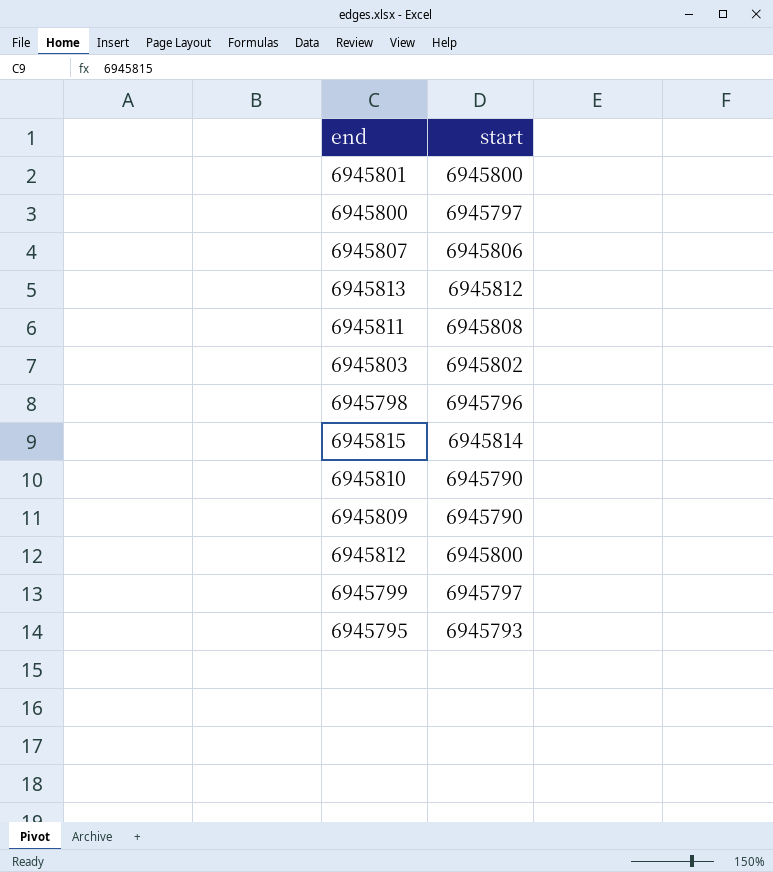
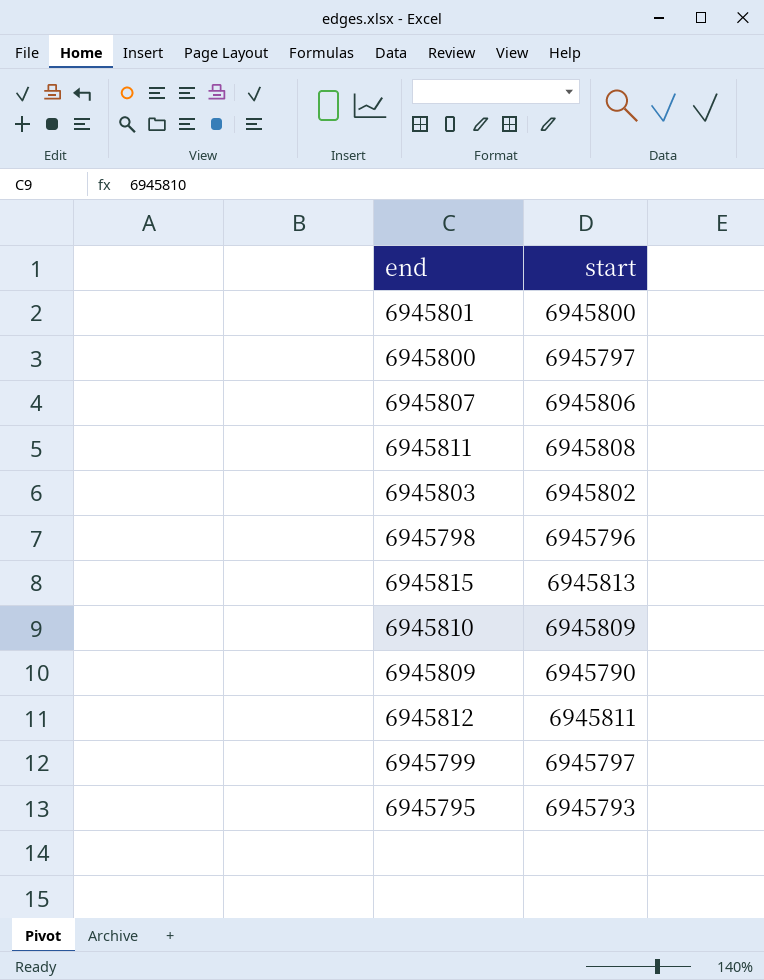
row 6945813: 6945812 -> none
6945815 | start: 6945814 -> 6945813
6945810 | start: 6945790 -> 6945809
6945812 | start: 6945800 -> 6945811

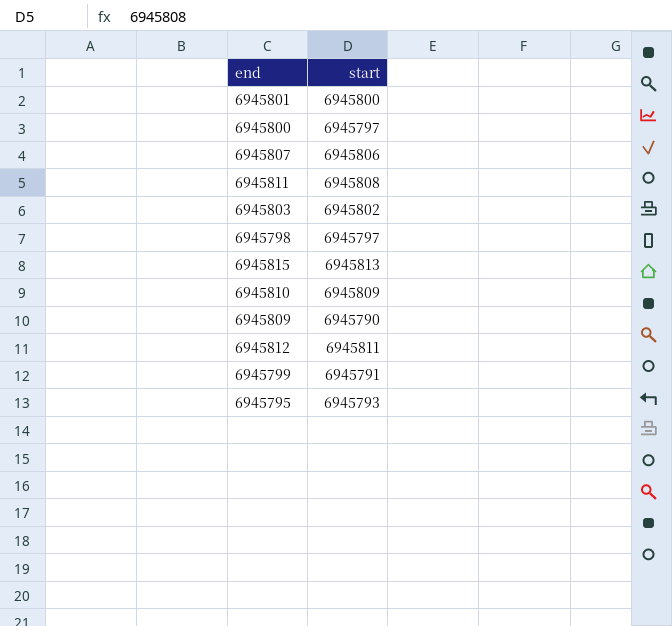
6945798 | start: 6945796 -> 6945797
6945799 | start: 6945797 -> 6945791

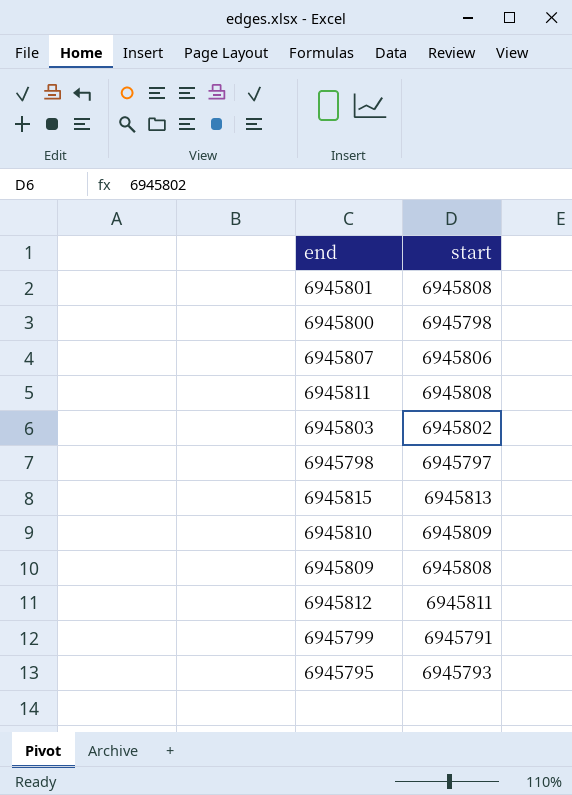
6945801 | start: 6945800 -> 6945808
6945800 | start: 6945797 -> 6945798
6945809 | start: 6945790 -> 6945808

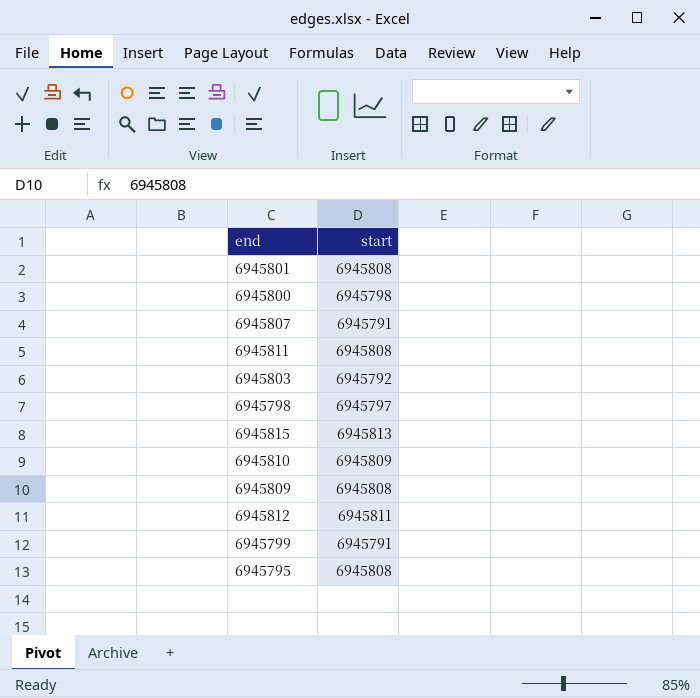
6945807 | start: 6945806 -> 6945791
6945803 | start: 6945802 -> 6945792
6945795 | start: 6945793 -> 6945808

